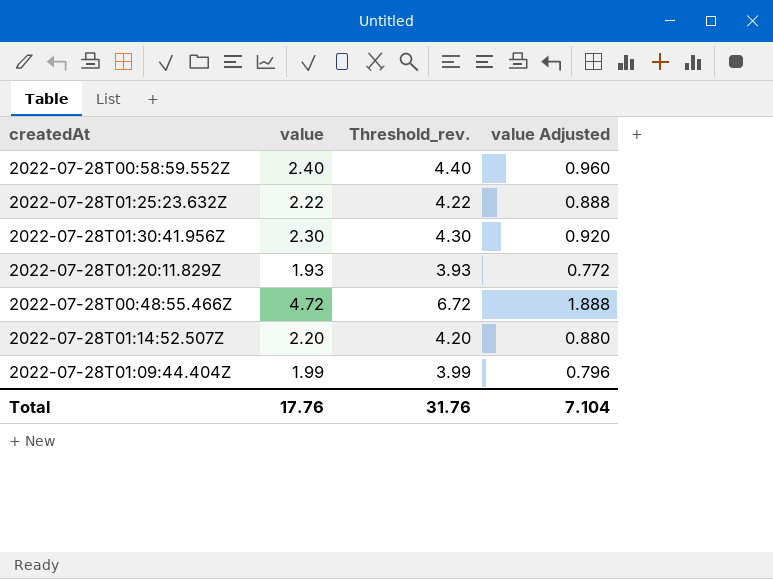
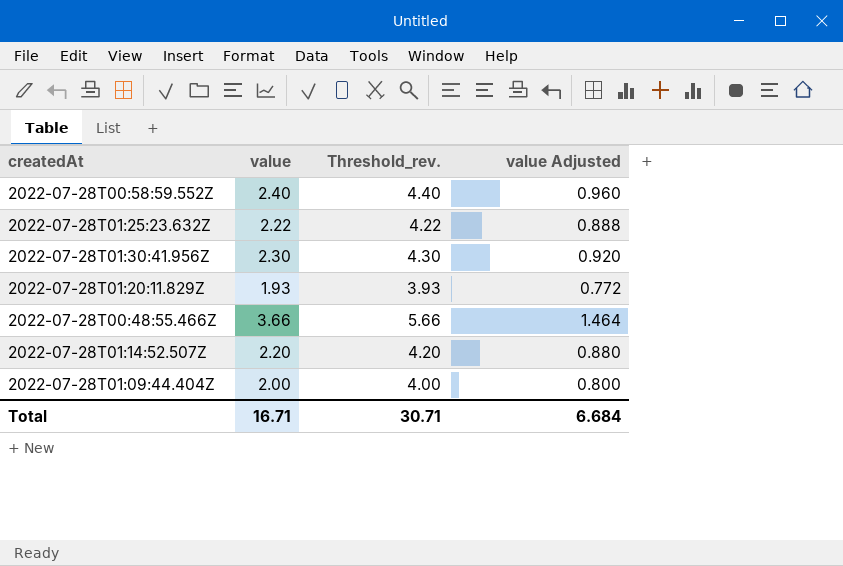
2022-07-28T00:48:55.466Z | value: 4.72 -> 3.66
2022-07-28T00:48:55.466Z | Threshold_rev.: 6.72 -> 5.66
2022-07-28T00:48:55.466Z | value Adjusted: 1.888 -> 1.464
2022-07-28T01:09:44.404Z | value: 1.99 -> 2.00
2022-07-28T01:09:44.404Z | Threshold_rev.: 3.99 -> 4.00
2022-07-28T01:09:44.404Z | value Adjusted: 0.796 -> 0.800
Total | value: 17.76 -> 16.71
Total | Threshold_rev.: 31.76 -> 30.71
Total | value Adjusted: 7.104 -> 6.684

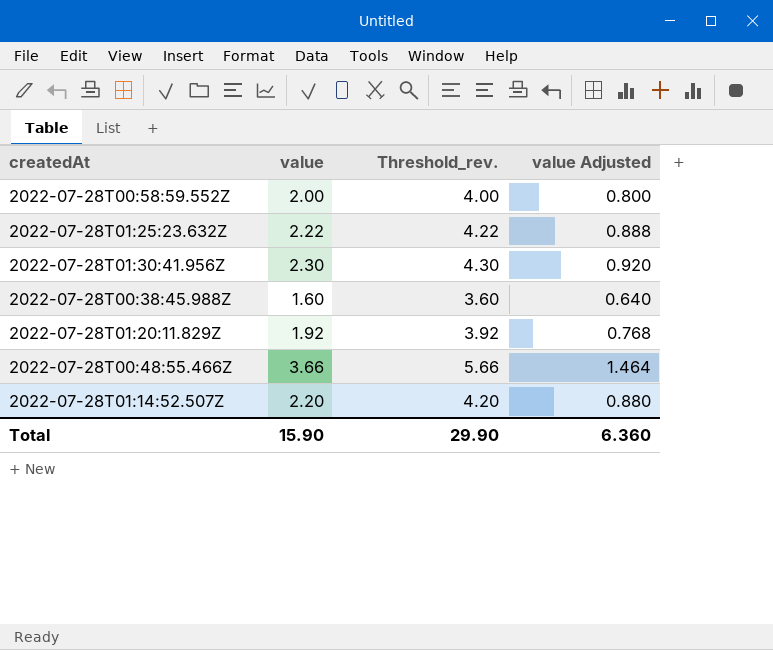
row 2022-07-28T01:09:44.404Z: 2.00 | 4.00 | 0.800 -> none
2022-07-28T00:58:59.552Z | value: 2.40 -> 2.00
2022-07-28T00:58:59.552Z | Threshold_rev.: 4.40 -> 4.00
2022-07-28T00:58:59.552Z | value Adjusted: 0.960 -> 0.800
row 2022-07-28T00:38:45.988Z: none -> 1.60 | 3.60 | 0.640
2022-07-28T01:20:11.829Z | value: 1.93 -> 1.92
2022-07-28T01:20:11.829Z | Threshold_rev.: 3.93 -> 3.92
2022-07-28T01:20:11.829Z | value Adjusted: 0.772 -> 0.768
Total | value: 16.71 -> 15.90
Total | Threshold_rev.: 30.71 -> 29.90
Total | value Adjusted: 6.684 -> 6.360

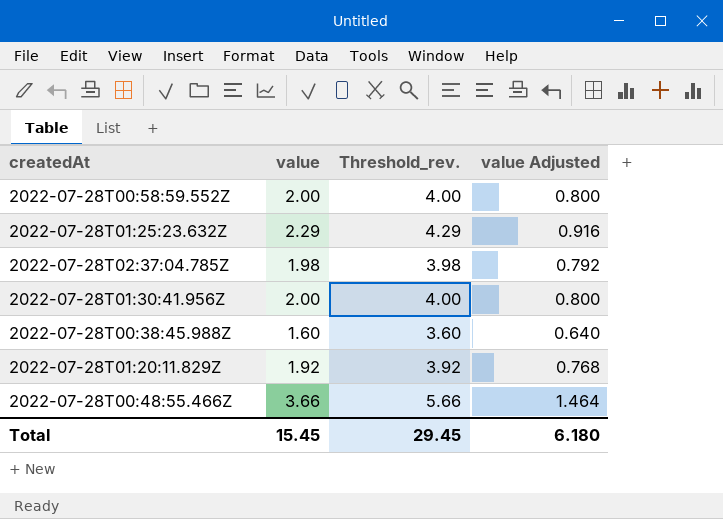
row 2022-07-28T01:14:52.507Z: 2.20 | 4.20 | 0.880 -> none
2022-07-28T01:25:23.632Z | value: 2.22 -> 2.29
2022-07-28T01:25:23.632Z | Threshold_rev.: 4.22 -> 4.29
2022-07-28T01:25:23.632Z | value Adjusted: 0.888 -> 0.916
row 2022-07-28T02:37:04.785Z: none -> 1.98 | 3.98 | 0.792
2022-07-28T01:30:41.956Z | value: 2.30 -> 2.00
2022-07-28T01:30:41.956Z | Threshold_rev.: 4.30 -> 4.00
2022-07-28T01:30:41.956Z | value Adjusted: 0.920 -> 0.800
Total | value: 15.90 -> 15.45
Total | Threshold_rev.: 29.90 -> 29.45
Total | value Adjusted: 6.360 -> 6.180

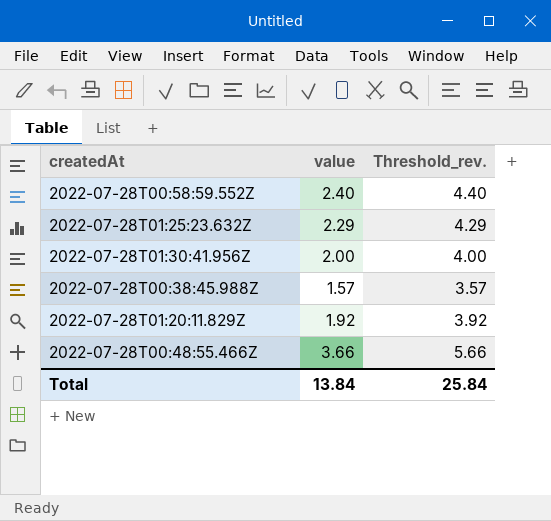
column value Adjusted | formula: [value] * 0.4 -> none
row 2022-07-28T02:37:04.785Z: 1.98 | 3.98 | 0.792 -> none
2022-07-28T00:58:59.552Z | value: 2.00 -> 2.40
2022-07-28T00:58:59.552Z | Threshold_rev.: 4.00 -> 4.40
2022-07-28T00:38:45.988Z | value: 1.60 -> 1.57
2022-07-28T00:38:45.988Z | Threshold_rev.: 3.60 -> 3.57
Total | value: 15.45 -> 13.84
Total | Threshold_rev.: 29.45 -> 25.84

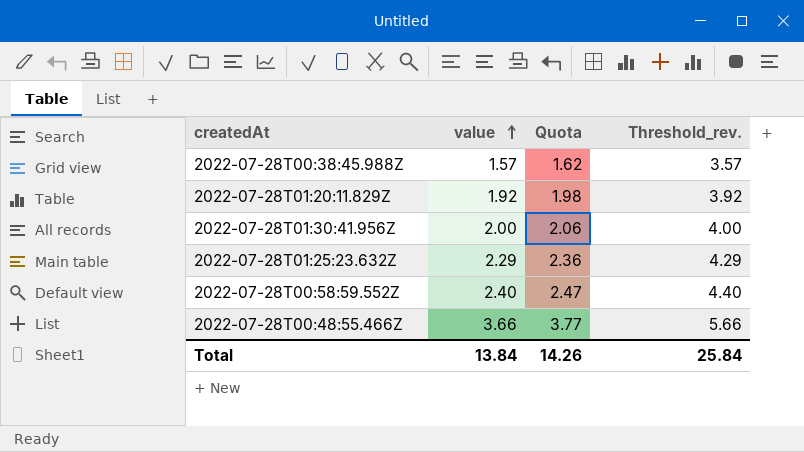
row order: none -> value ascending
column Quota | formula: none -> [value] * 1.03

